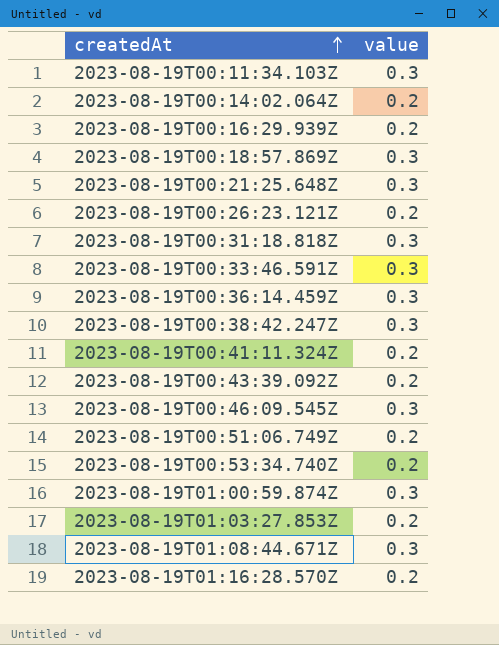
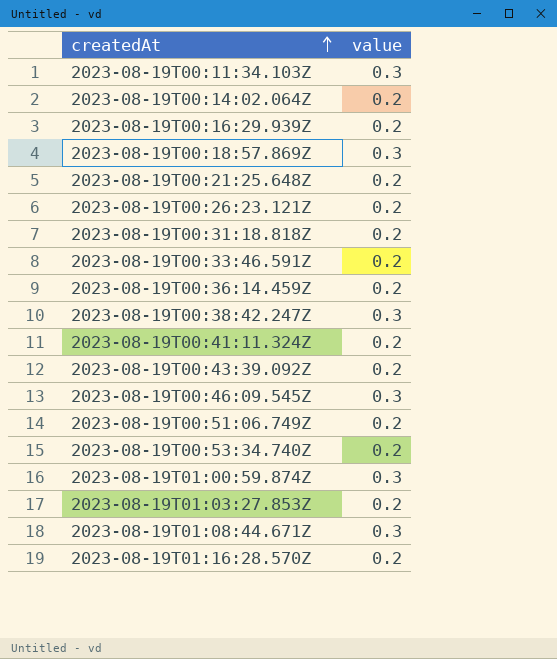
2023-08-19T00:21:25.648Z | value: 0.3 -> 0.2
2023-08-19T00:31:18.818Z | value: 0.3 -> 0.2
2023-08-19T00:33:46.591Z | value: 0.3 -> 0.2
2023-08-19T00:36:14.459Z | value: 0.3 -> 0.2

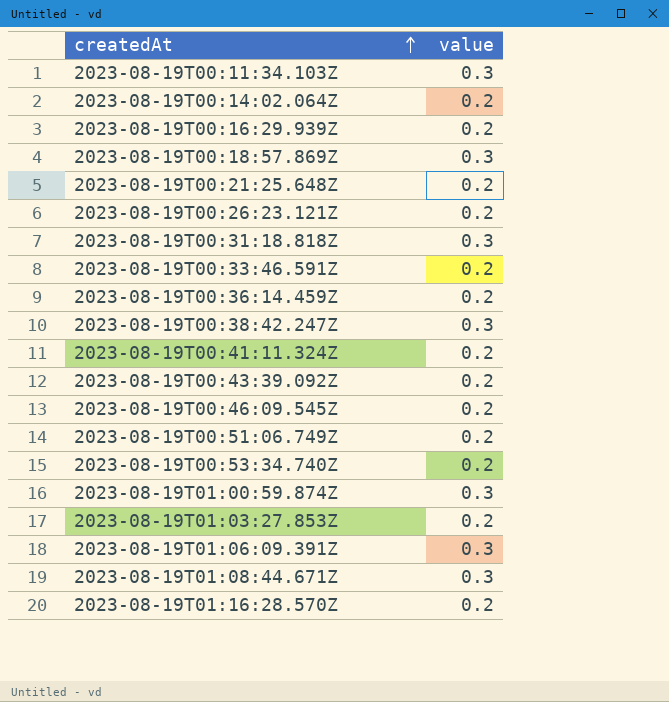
2023-08-19T00:31:18.818Z | value: 0.2 -> 0.3
2023-08-19T00:46:09.545Z | value: 0.3 -> 0.2
row 2023-08-19T01:06:09.391Z: none -> 0.3

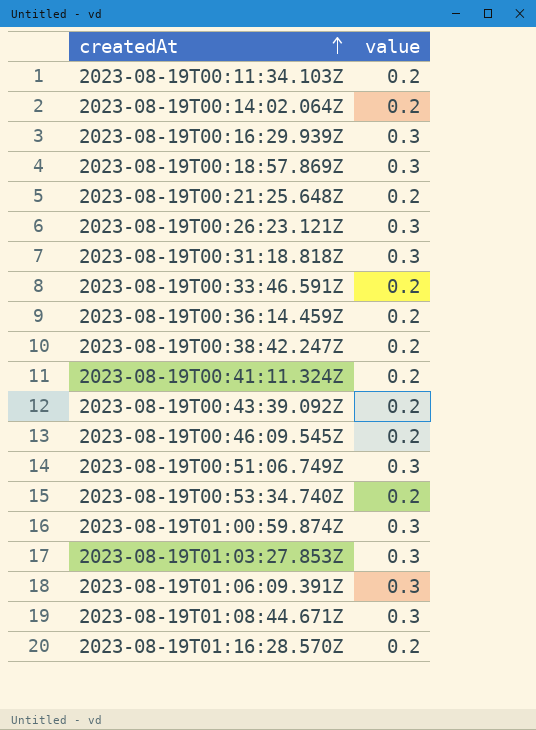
2023-08-19T00:11:34.103Z | value: 0.3 -> 0.2
2023-08-19T00:16:29.939Z | value: 0.2 -> 0.3
2023-08-19T00:26:23.121Z | value: 0.2 -> 0.3
2023-08-19T00:38:42.247Z | value: 0.3 -> 0.2
2023-08-19T00:51:06.749Z | value: 0.2 -> 0.3
2023-08-19T01:03:27.853Z | value: 0.2 -> 0.3

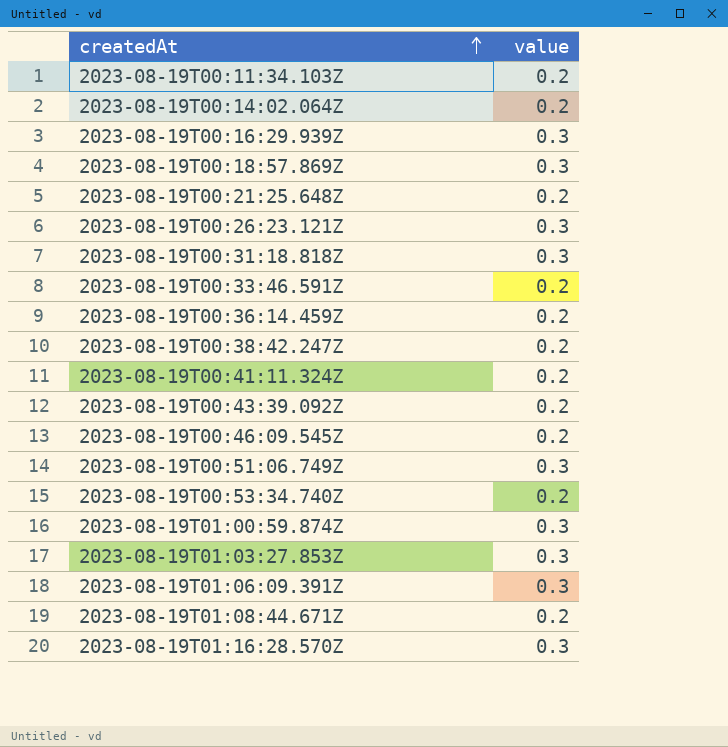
2023-08-19T01:08:44.671Z | value: 0.3 -> 0.2
2023-08-19T01:16:28.570Z | value: 0.2 -> 0.3

